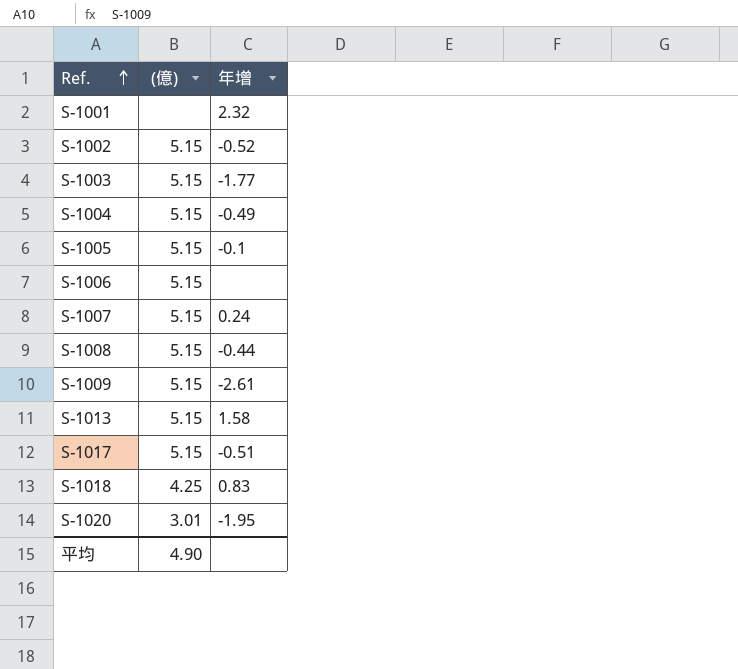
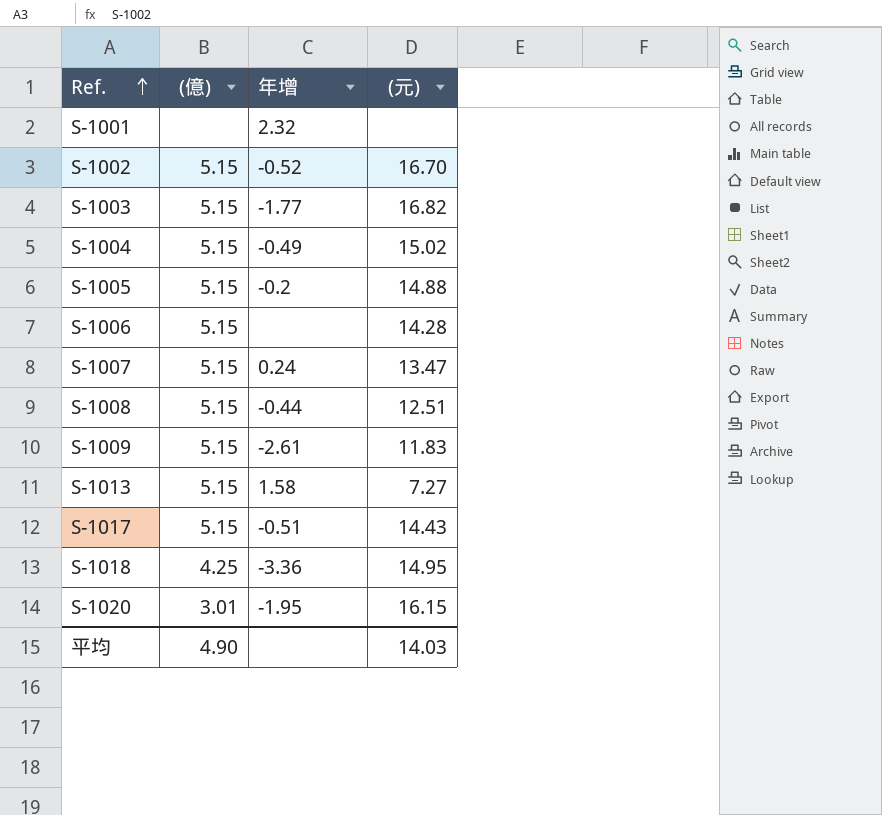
column (元) | position: none -> 4
S-1005 | 年增: -0.1 -> -0.2
S-1018 | 年增: 0.83 -> -3.36

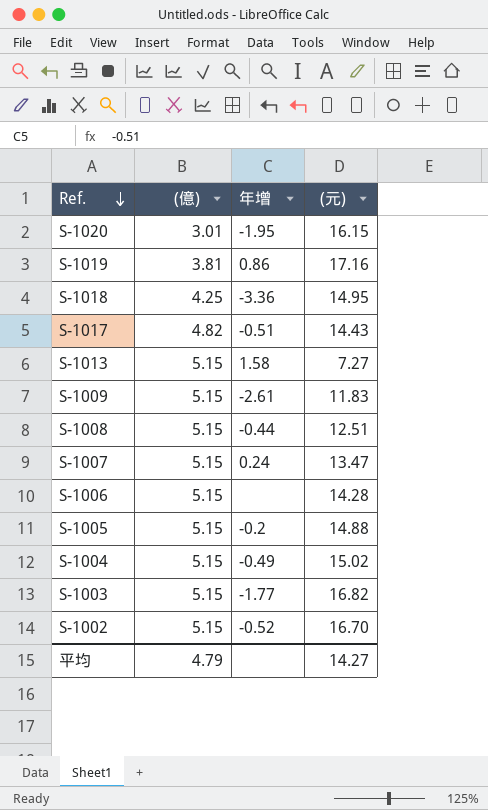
row order: Ref. ascending -> Ref. descending
row S-1001: none | 2.32 | none -> none
row S-1019: none -> 3.81 | 0.86 | 17.16
S-1017 | (億): 5.15 -> 4.82
平均 | (億): 4.90 -> 4.79
平均 | (元): 14.03 -> 14.27

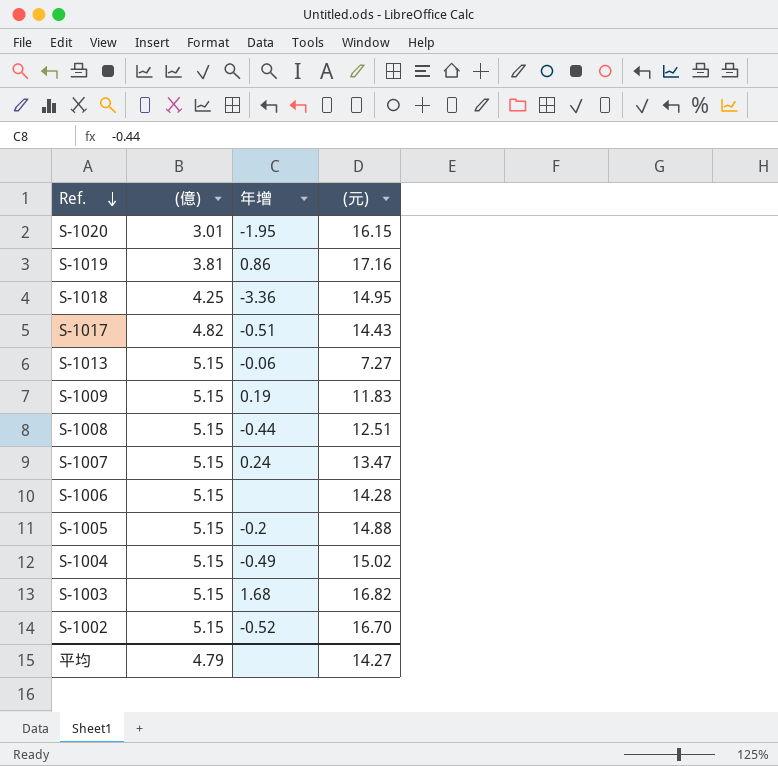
S-1013 | 年增: 1.58 -> -0.06
S-1009 | 年增: -2.61 -> 0.19
S-1003 | 年增: -1.77 -> 1.68

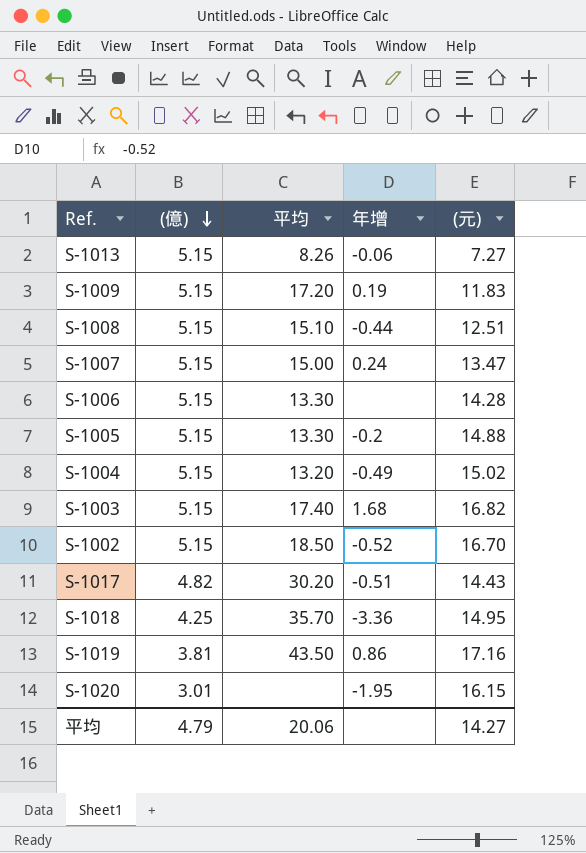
row order: Ref. descending -> (億) descending
column 平均 | position: none -> 3

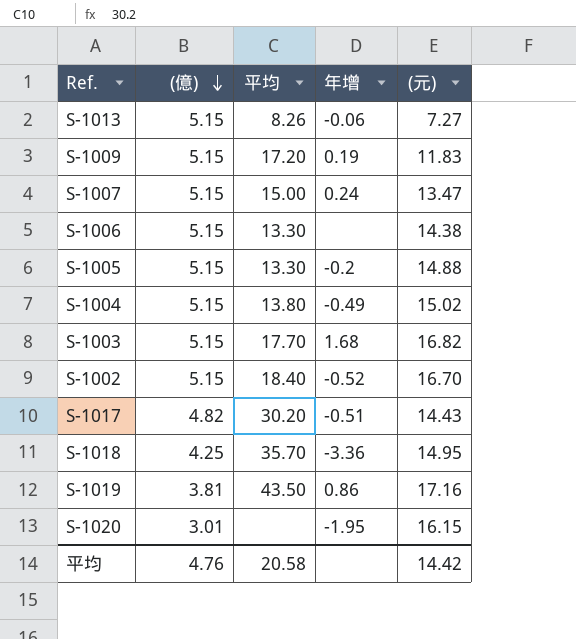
row S-1008: 5.15 | 15.10 | -0.44 | 12.51 -> none
S-1006 | (元): 14.28 -> 14.38
S-1004 | 平均: 13.20 -> 13.80
S-1003 | 平均: 17.40 -> 17.70
S-1002 | 平均: 18.50 -> 18.40
平均 | (億): 4.79 -> 4.76
平均 | 平均: 20.06 -> 20.58
平均 | (元): 14.27 -> 14.42

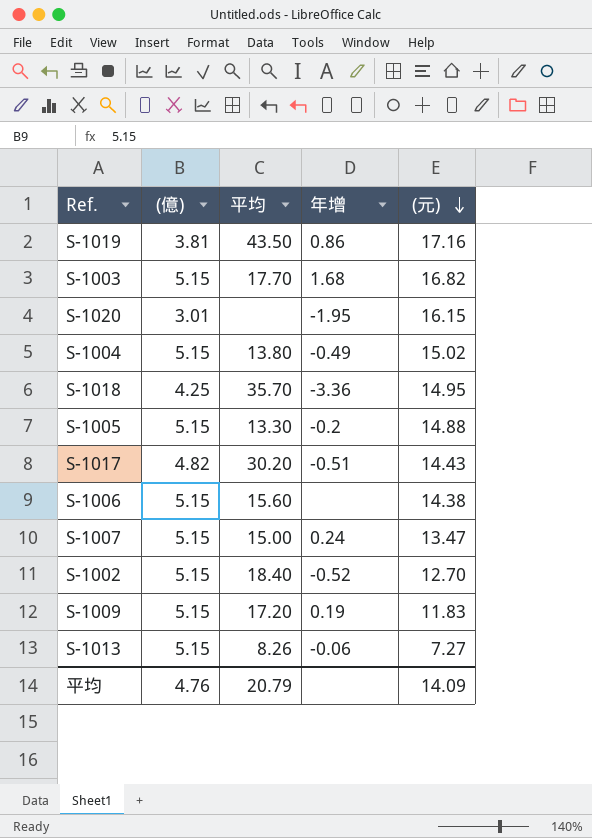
row order: (億) descending -> (元) descending
S-1006 | 平均: 13.30 -> 15.60
S-1002 | (元): 16.70 -> 12.70
平均 | 平均: 20.58 -> 20.79
平均 | (元): 14.42 -> 14.09

